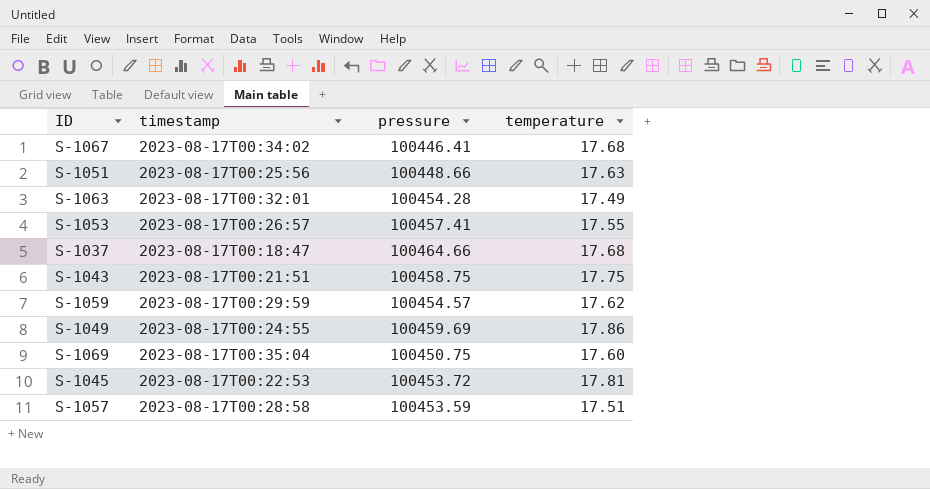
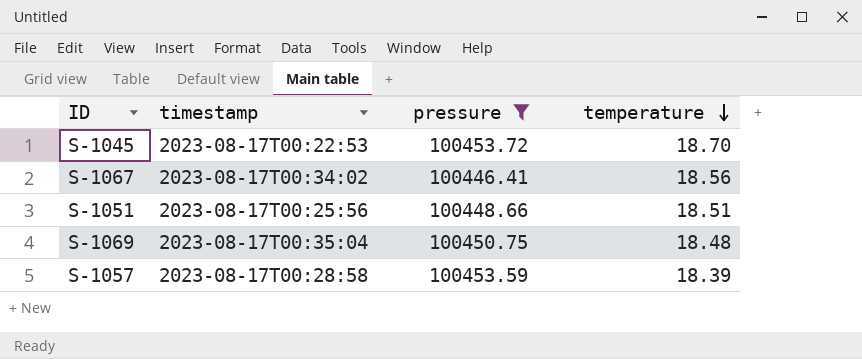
filter: none -> pressure <= 100453.72
row order: none -> temperature descending
S-1045 | temperature: 17.81 -> 18.70
S-1067 | temperature: 17.68 -> 18.56
S-1051 | temperature: 17.63 -> 18.51
S-1069 | temperature: 17.60 -> 18.48
S-1057 | temperature: 17.51 -> 18.39

